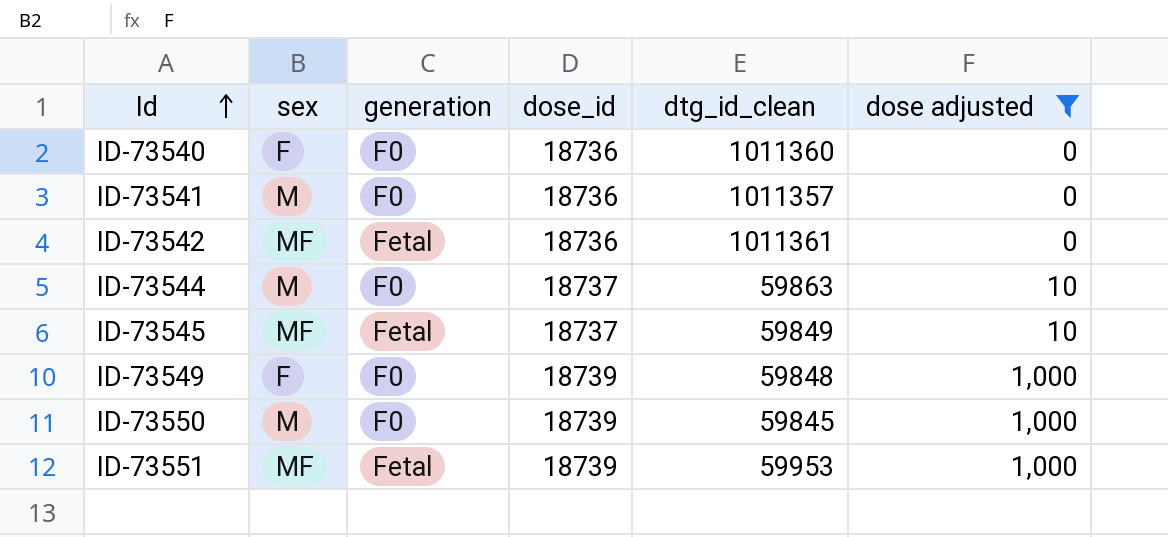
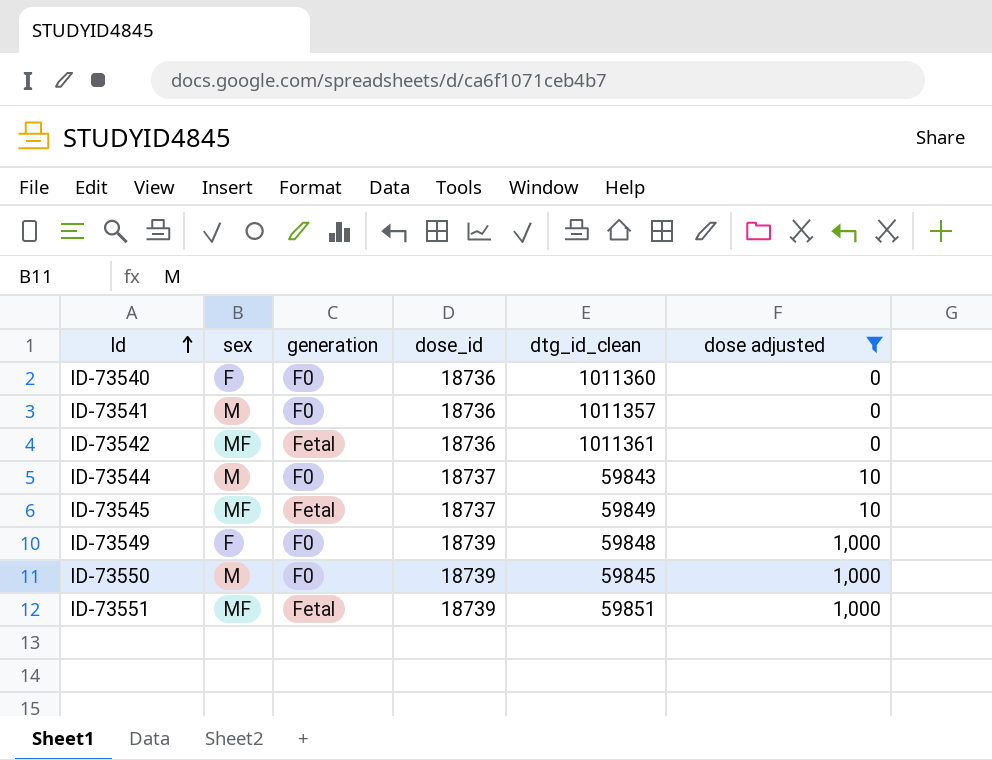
ID-73544 | dtg_id_clean: 59863 -> 59843
ID-73551 | dtg_id_clean: 59953 -> 59851

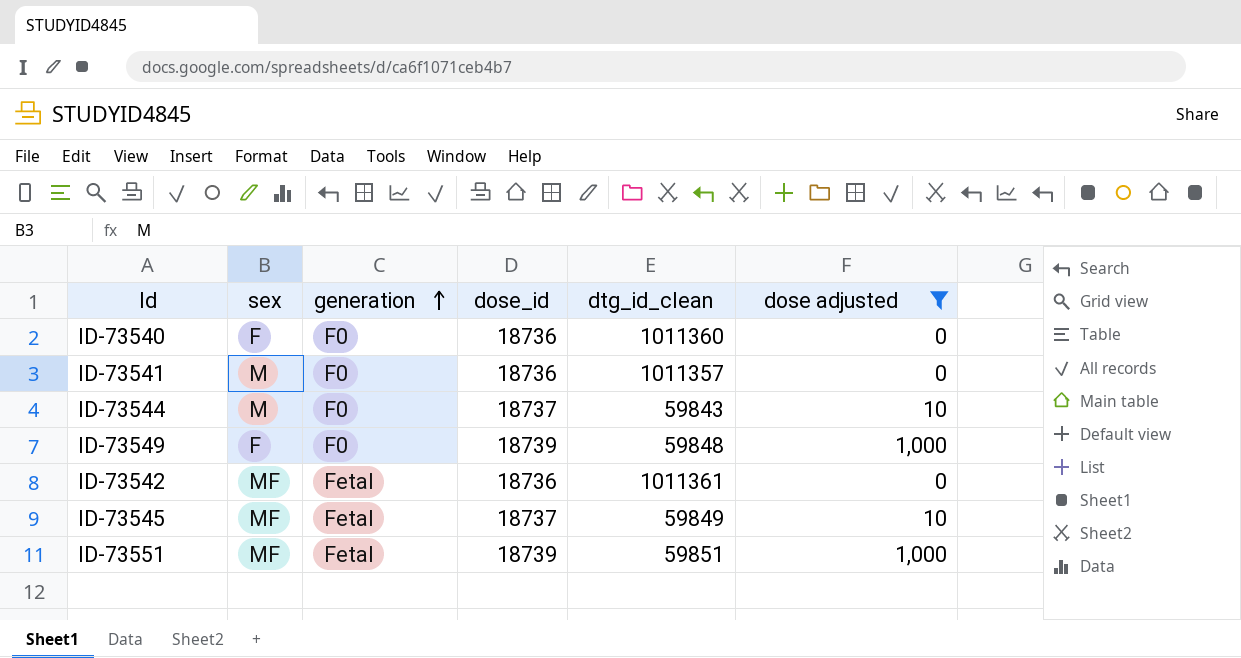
row order: Id ascending -> generation ascending
row ID-73550: M | F0 | 18739 | 59845 | 1,000 -> none

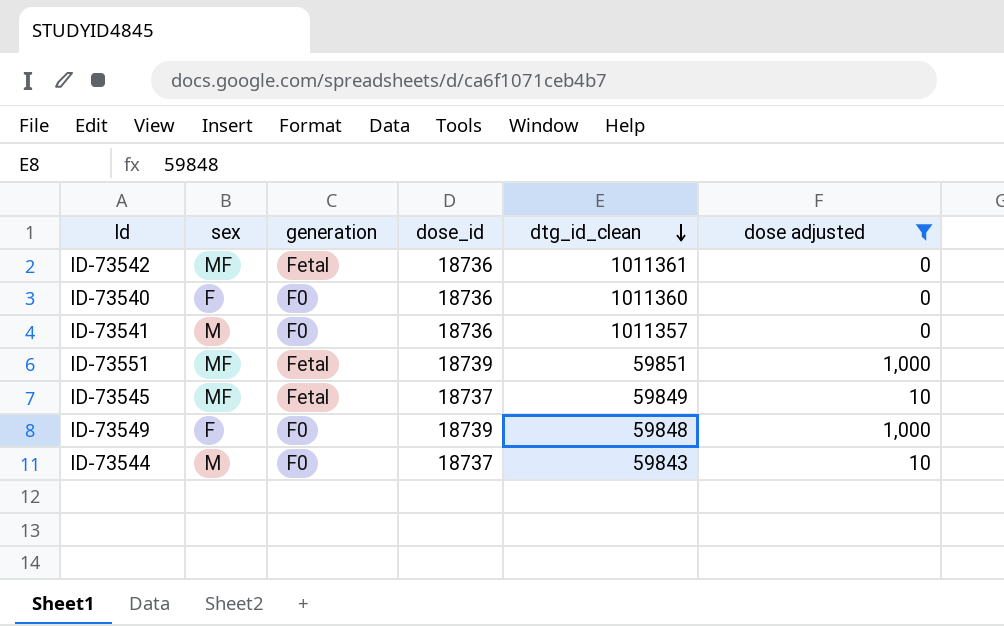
row order: generation ascending -> dtg_id_clean descending

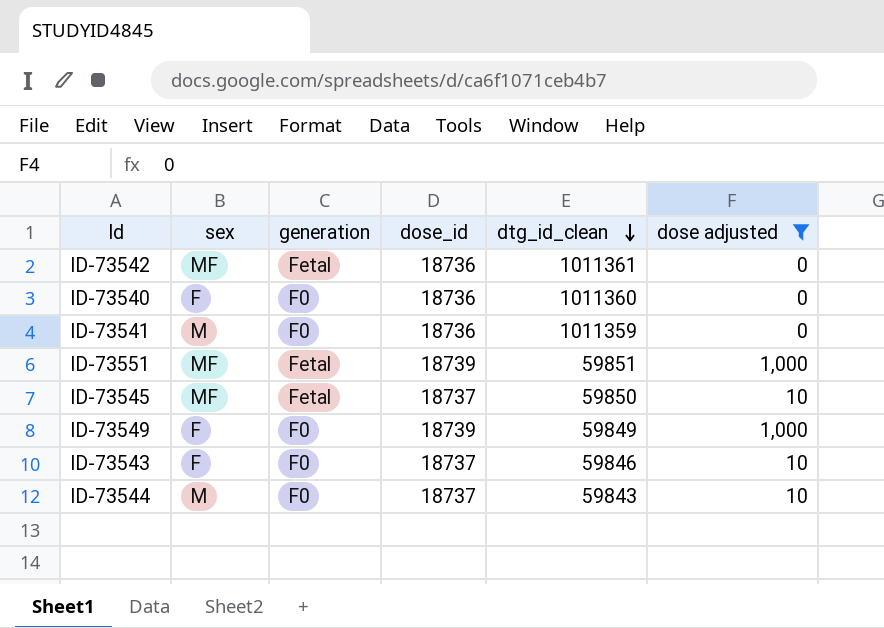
ID-73541 | dtg_id_clean: 1011357 -> 1011359
ID-73545 | dtg_id_clean: 59849 -> 59850
ID-73549 | dtg_id_clean: 59848 -> 59849
row ID-73543: none -> F | F0 | 18737 | 59846 | 10

